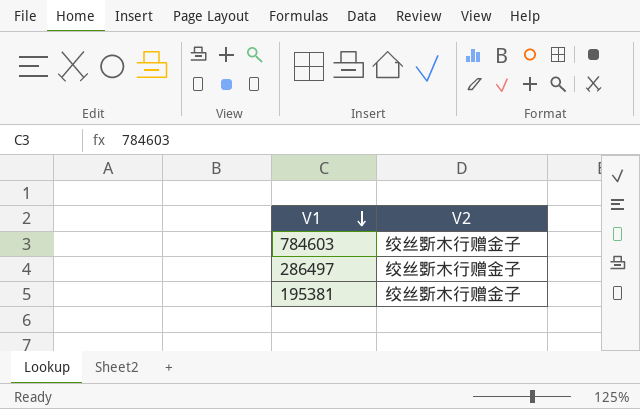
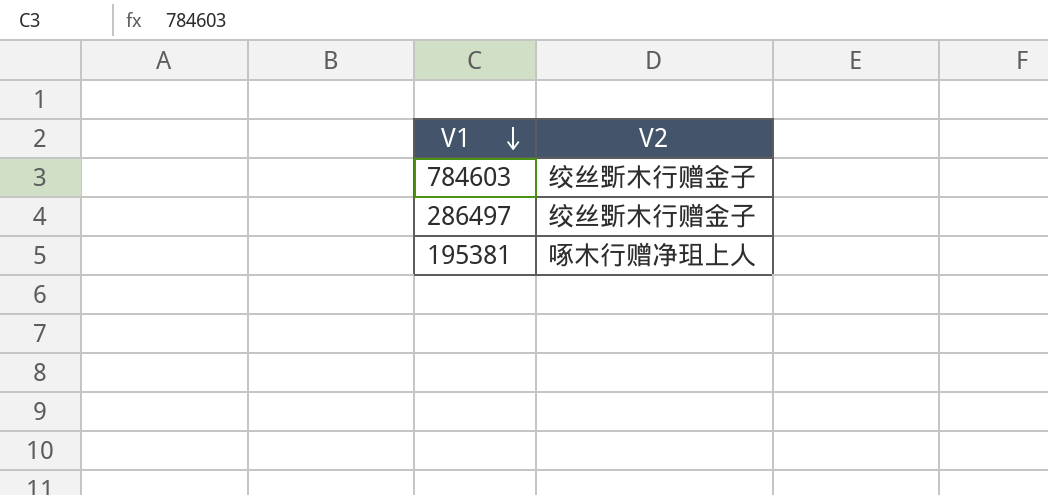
195381 | V2: 绞丝斲木行赠金子 -> 啄木行赠净珇上人

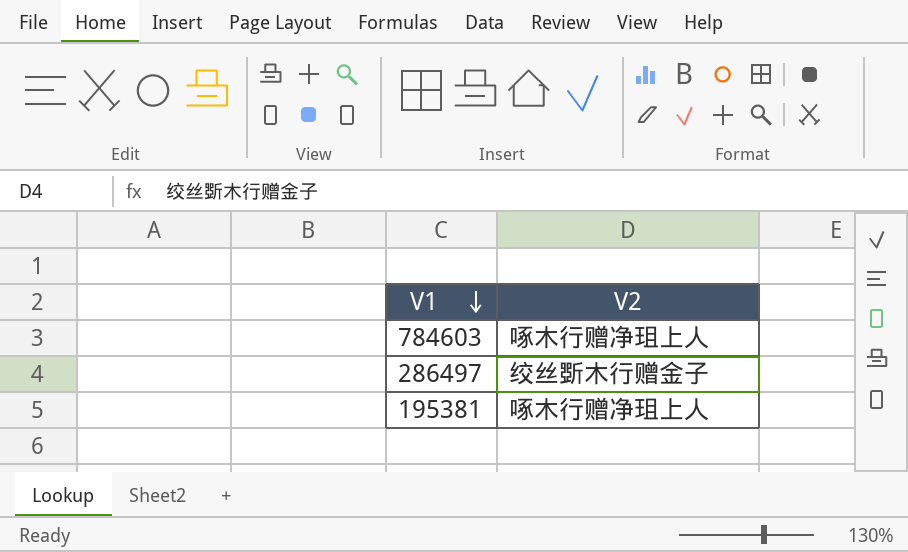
784603 | V2: 绞丝斲木行赠金子 -> 啄木行赠净珇上人

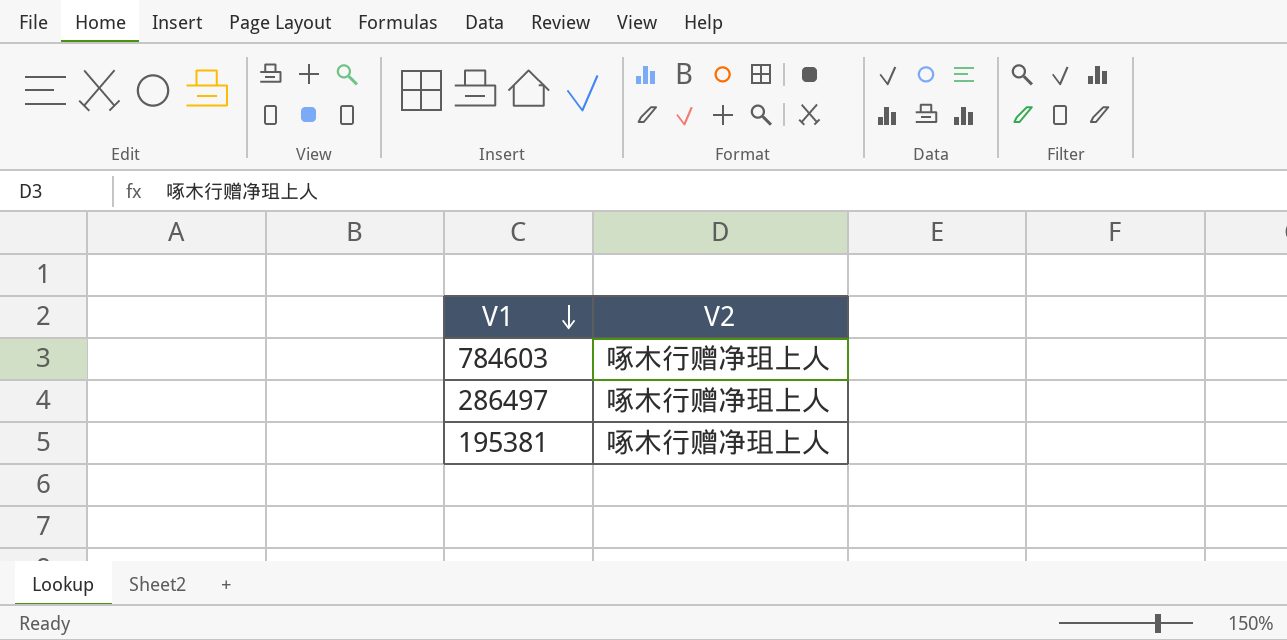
286497 | V2: 绞丝斲木行赠金子 -> 啄木行赠净珇上人

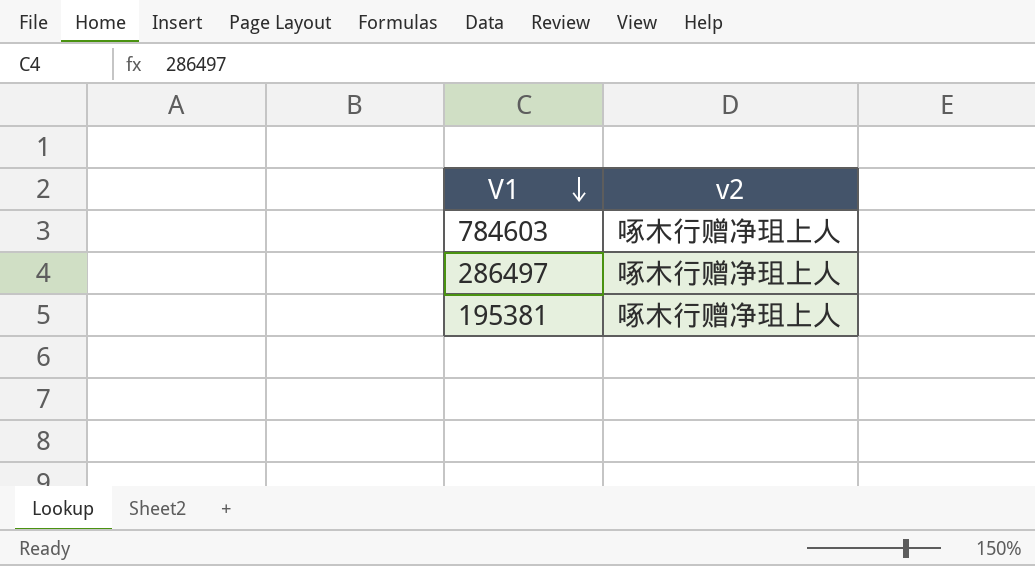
column name: V2 -> v2

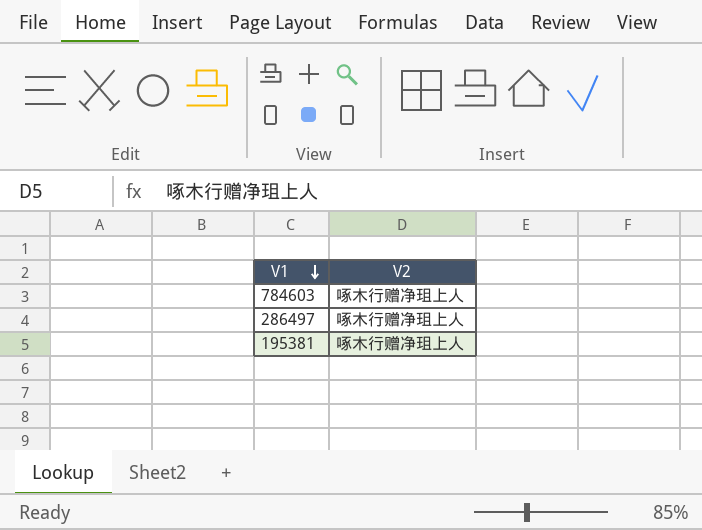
column name: v2 -> V2

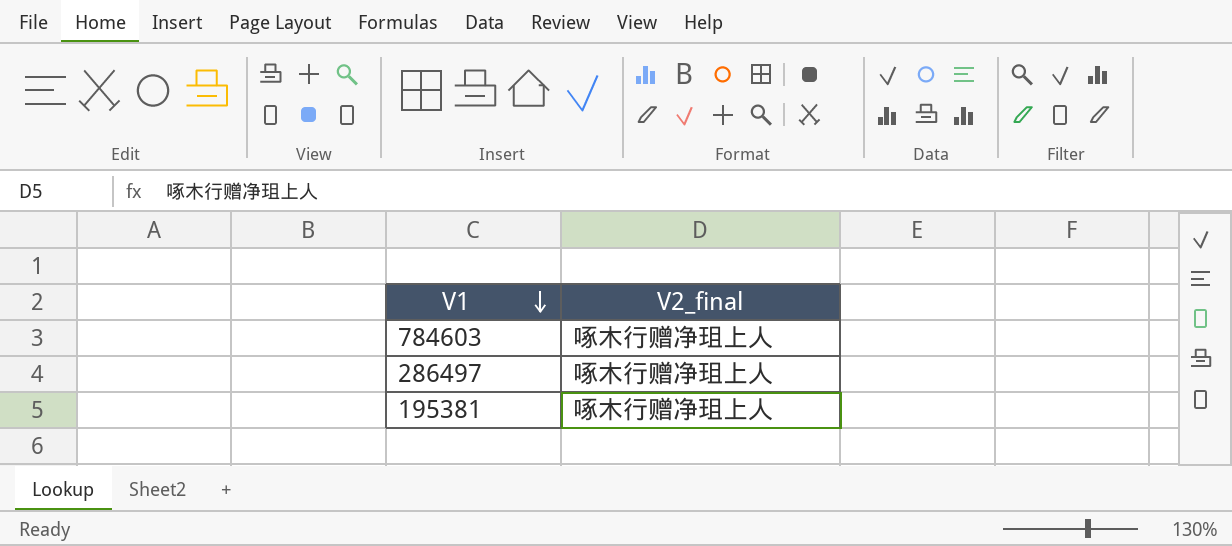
column name: V2 -> V2_final

